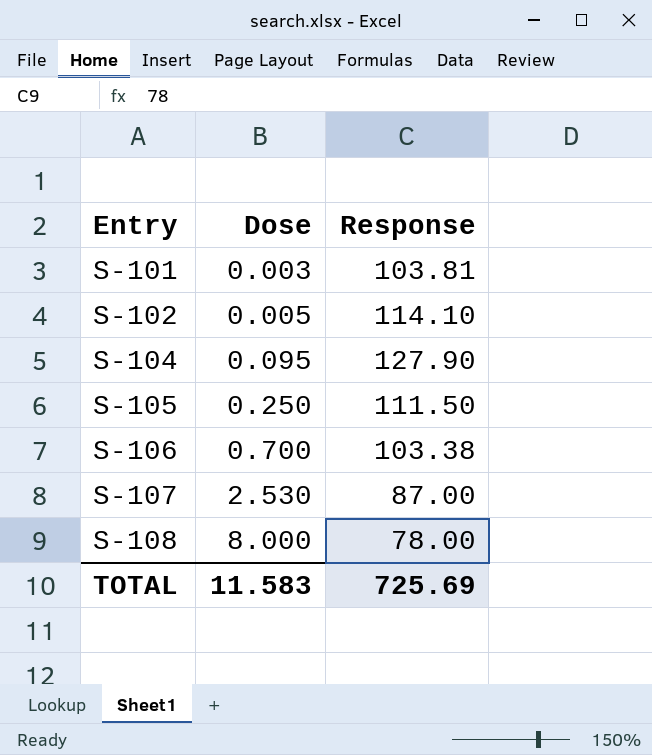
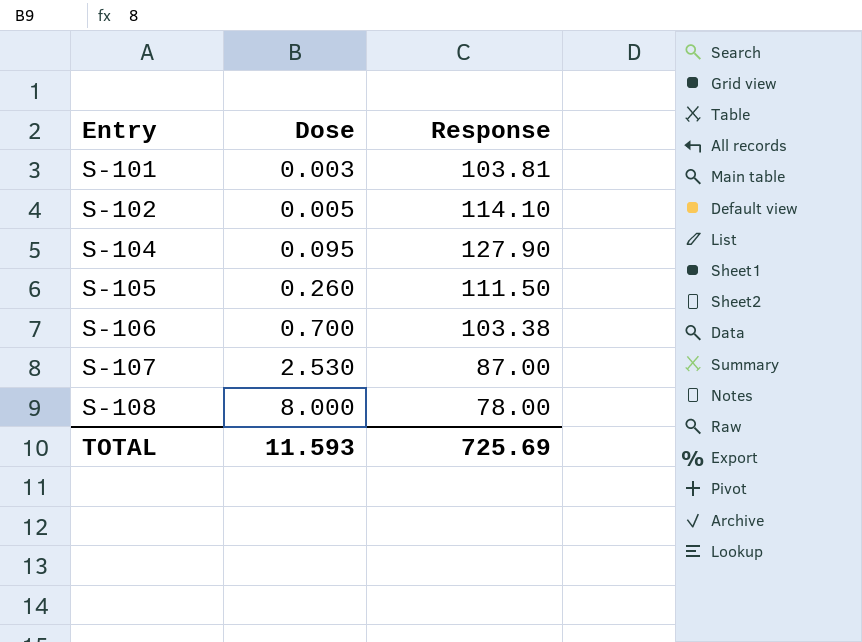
S-105 | Dose: 0.250 -> 0.260
TOTAL | Dose: 11.583 -> 11.593

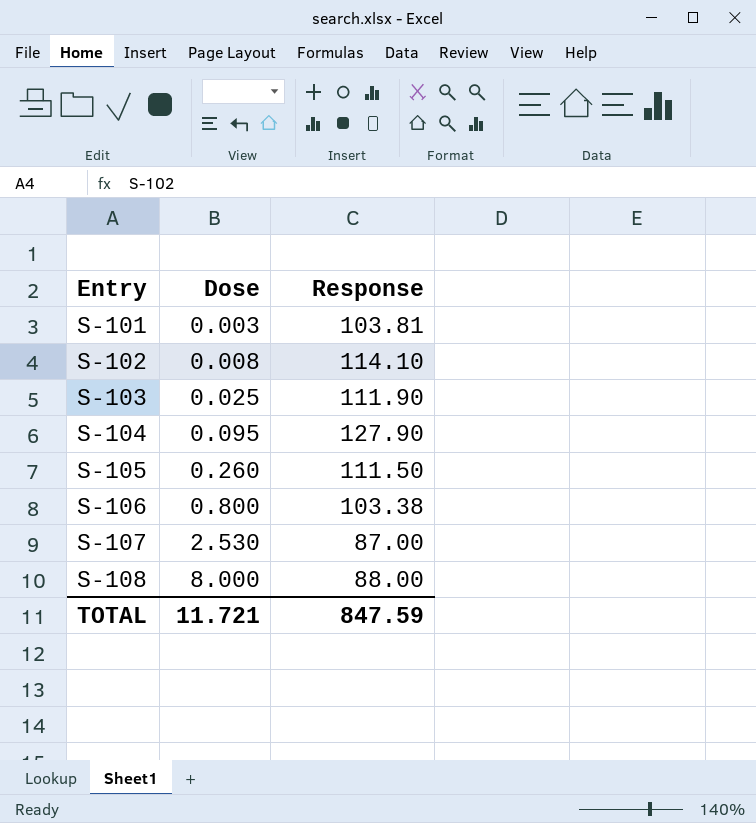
S-102 | Dose: 0.005 -> 0.008
row S-103: none -> 0.025 | 111.90
S-106 | Dose: 0.700 -> 0.800
S-108 | Response: 78.00 -> 88.00
TOTAL | Dose: 11.593 -> 11.721
TOTAL | Response: 725.69 -> 847.59

